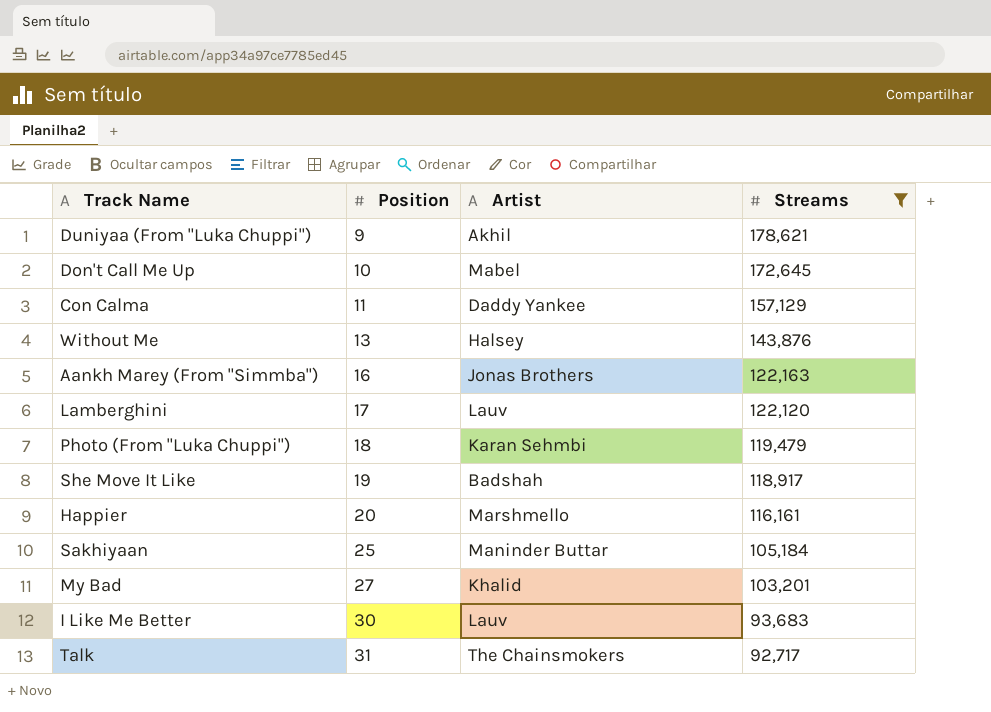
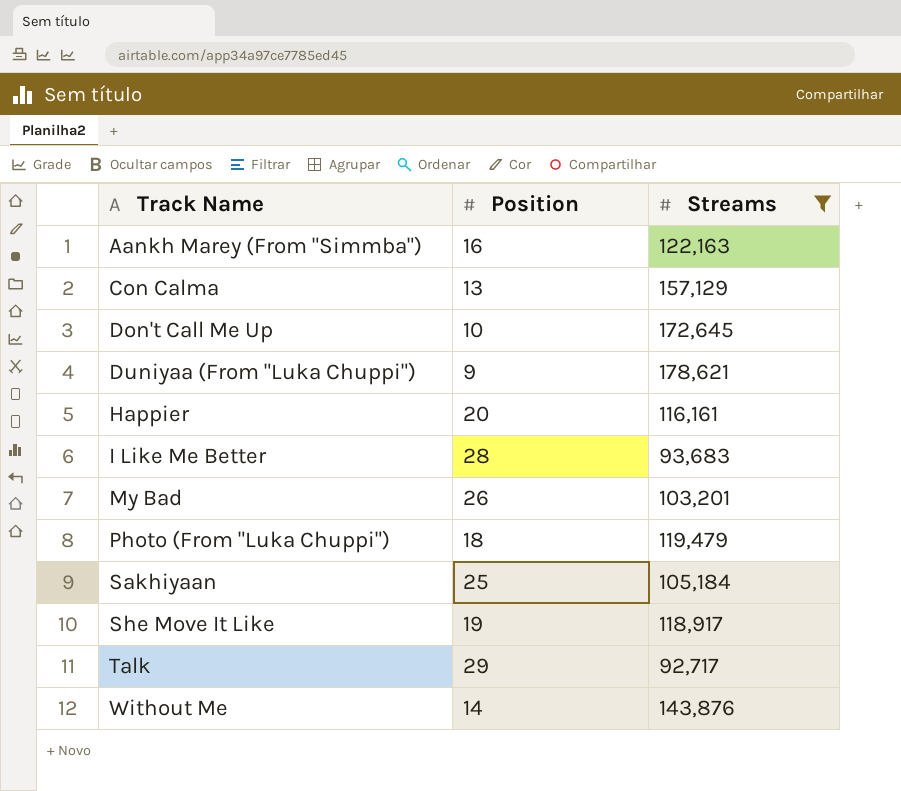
row order: Position ascending -> Track Name ascending
column Artist | position: 3 -> none
row Lamberghini: 17 | Lauv | 122,120 -> none
Con Calma | Position: 11 -> 13
I Like Me Better | Position: 30 -> 28
My Bad | Position: 27 -> 26
Talk | Position: 31 -> 29
Without Me | Position: 13 -> 14

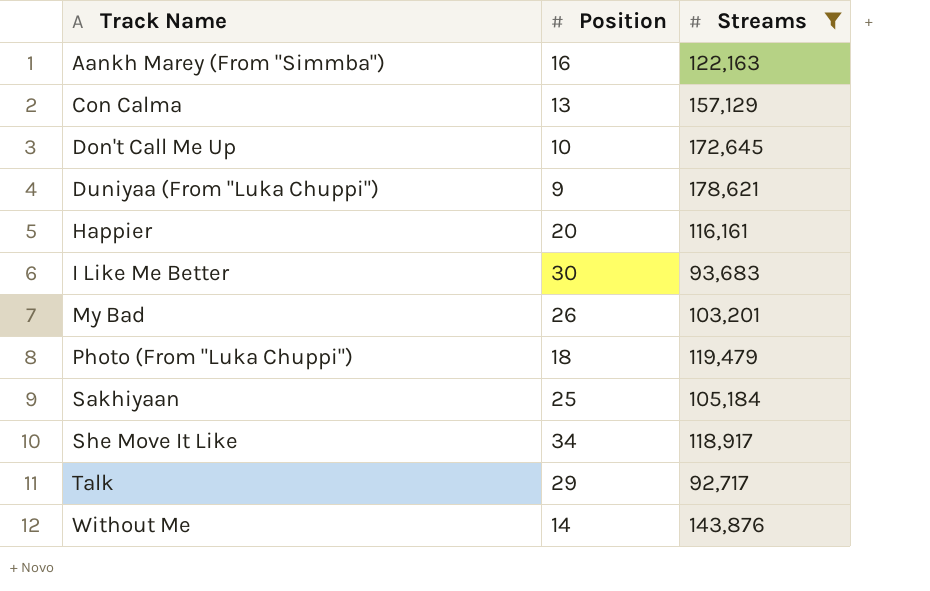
I Like Me Better | Position: 28 -> 30
She Move It Like | Position: 19 -> 34

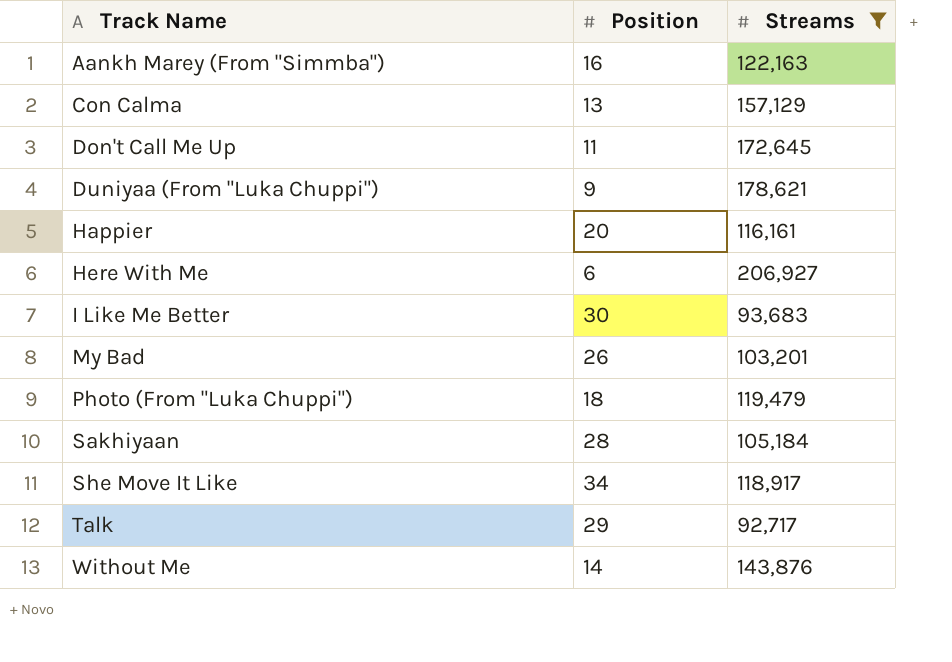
Don't Call Me Up | Position: 10 -> 11
row Here With Me: none -> 6 | 206,927
Sakhiyaan | Position: 25 -> 28

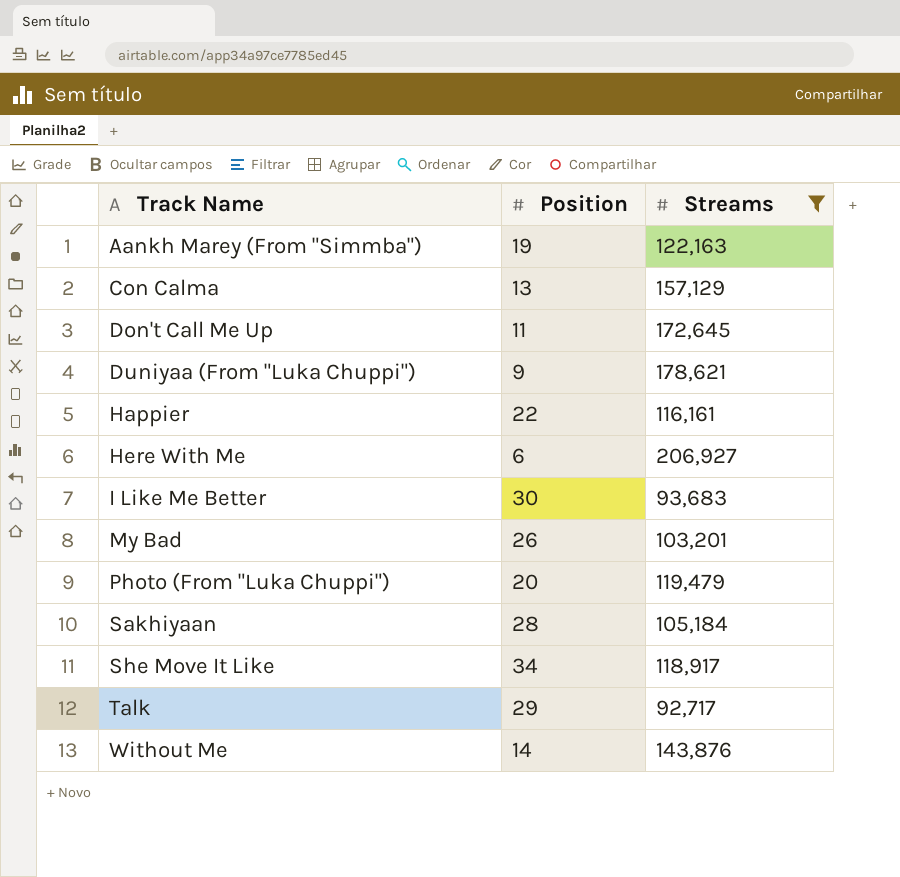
Aankh Marey (From "Simmba") | Position: 16 -> 19
Happier | Position: 20 -> 22
Photo (From "Luka Chuppi") | Position: 18 -> 20

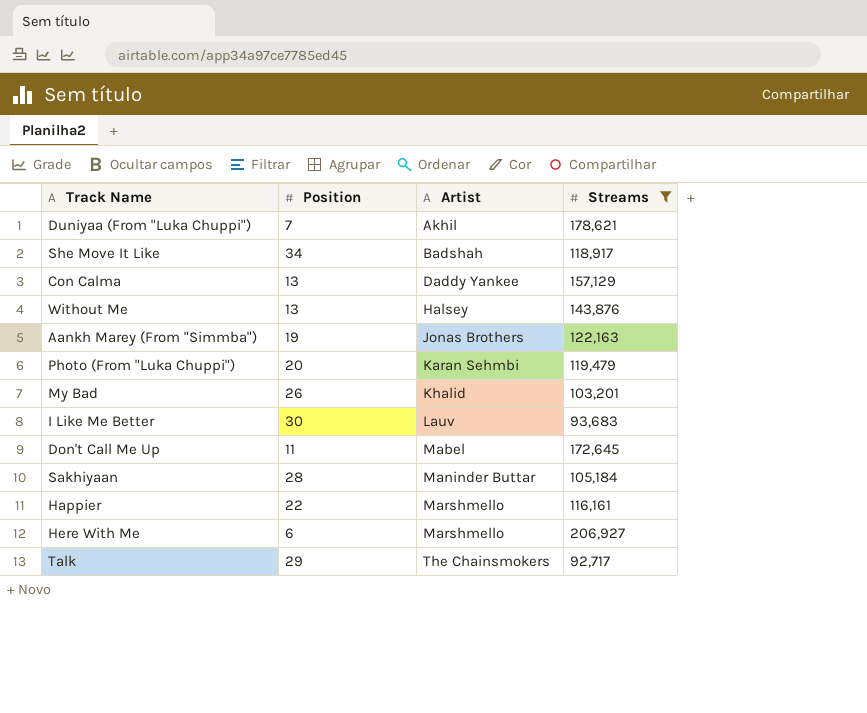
row order: Track Name ascending -> Artist ascending
column Artist | position: none -> 3
Duniyaa (From "Luka Chuppi") | Position: 9 -> 7
Without Me | Position: 14 -> 13

